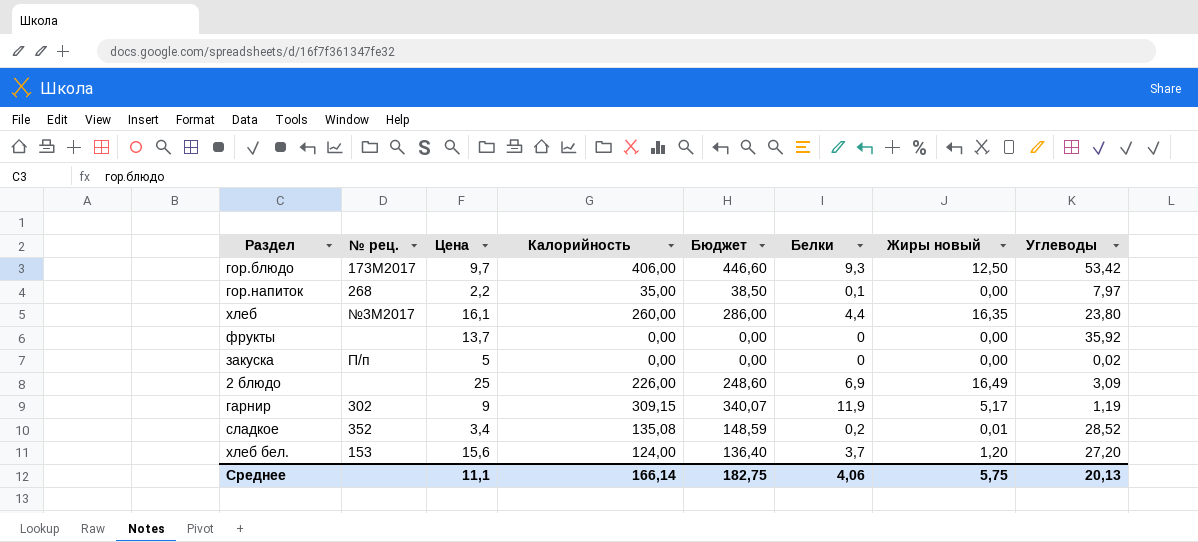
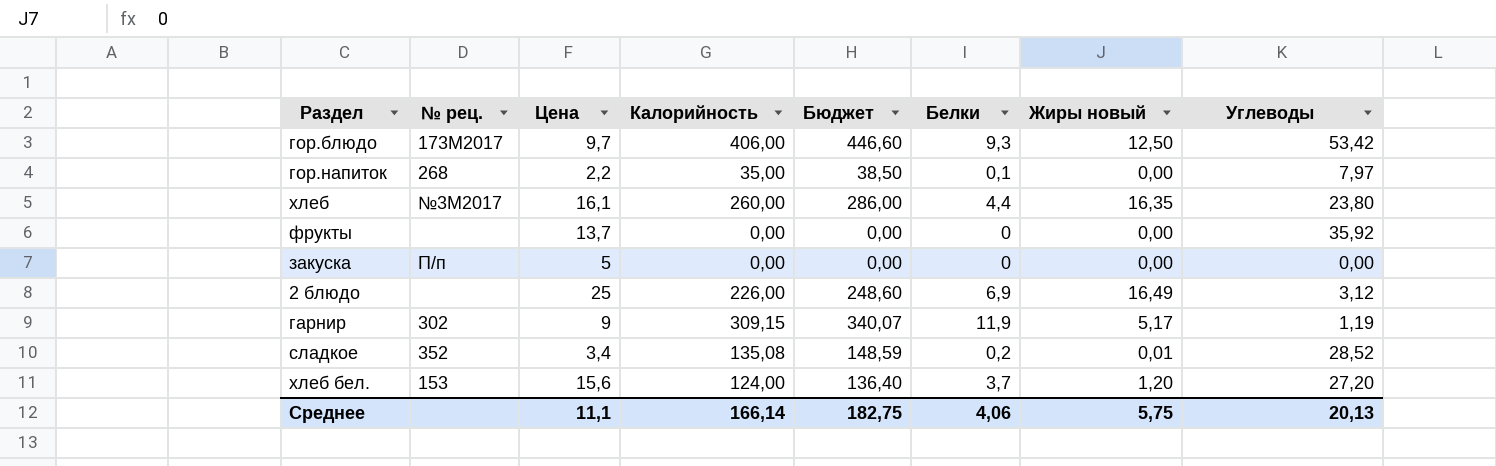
закуска | Углеводы: 0,02 -> 0,00
2 блюдо | Углеводы: 3,09 -> 3,12

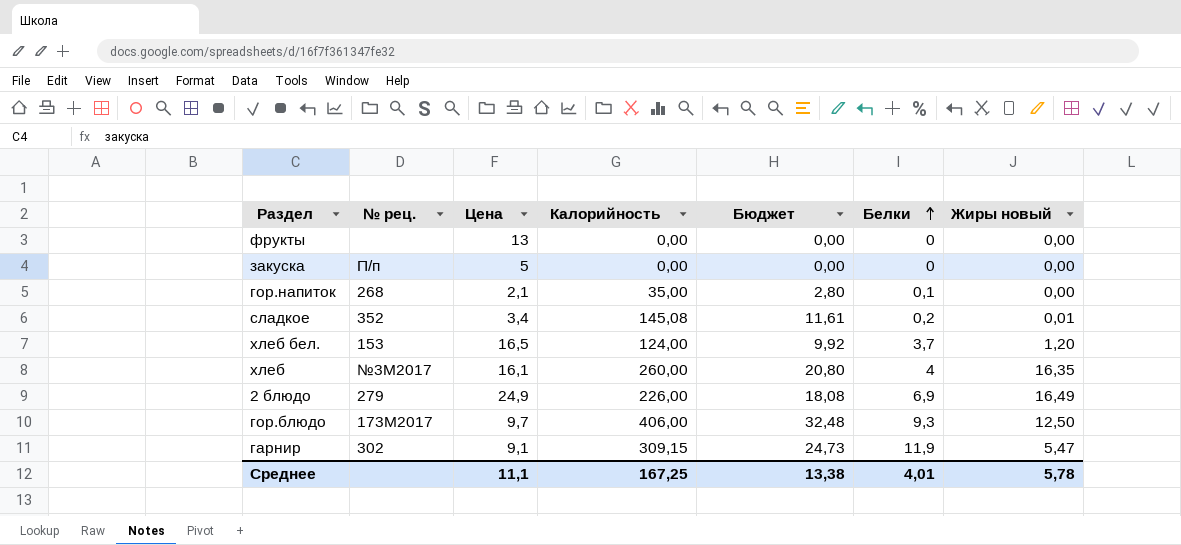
row order: none -> Белки ascending
column Углеводы | position: 8 -> none
column Бюджет | formula: [Калорийность] * 1,1 -> [Калорийность] * 0,08
фрукты | Цена: 13,7 -> 13
гор.напиток | Цена: 2,2 -> 2,1
сладкое | Калорийность: 135,08 -> 145,08
хлеб бел. | Цена: 15,6 -> 16,5
хлеб | Белки: 4,4 -> 4
2 блюдо | № рец.: none -> 279
2 блюдо | Цена: 25 -> 24,9
гарнир | Цена: 9 -> 9,1
гарнир | Жиры новый: 5,17 -> 5,47
Среднее | Калорийность: 166,14 -> 167,25
Среднее | Бюджет: 182,75 -> 13,38
Среднее | Белки: 4,06 -> 4,01
Среднее | Жиры новый: 5,75 -> 5,78

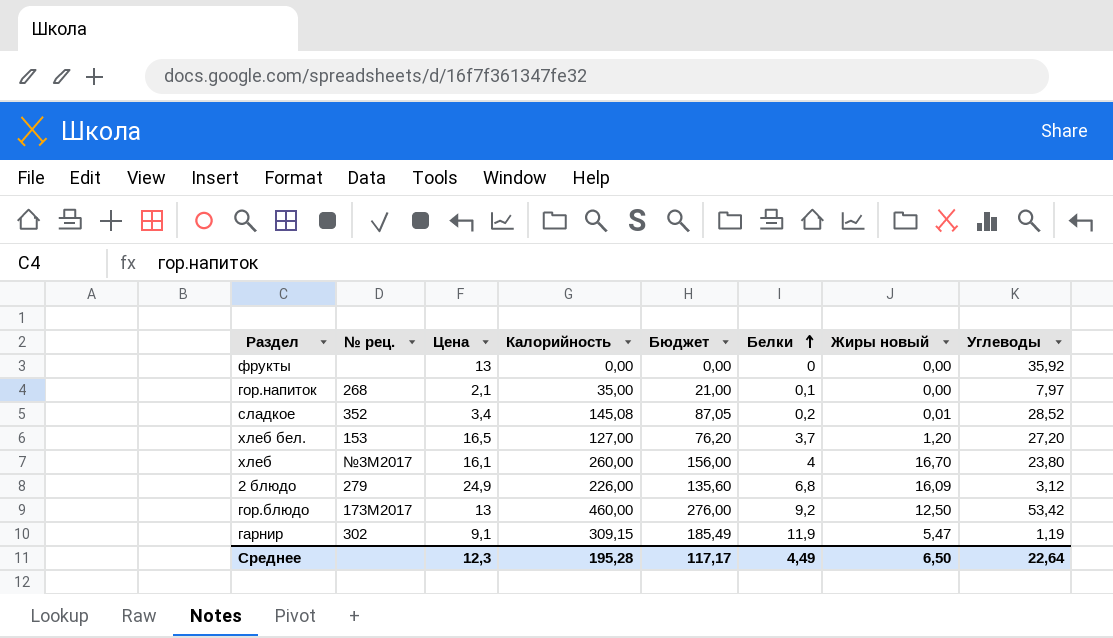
column Бюджет | formula: [Калорийность] * 0,08 -> [Калорийность] * 0,6
column Углеводы | position: none -> 8
row закуска: П/п | 5 | 0,00 | 0,00 | 0 | 0,00 -> none
хлеб бел. | Калорийность: 124,00 -> 127,00
хлеб | Жиры новый: 16,35 -> 16,70
2 блюдо | Белки: 6,9 -> 6,8
2 блюдо | Жиры новый: 16,49 -> 16,09
гор.блюдо | Цена: 9,7 -> 13
гор.блюдо | Калорийность: 406,00 -> 460,00
гор.блюдо | Белки: 9,3 -> 9,2
Среднее | Цена: 11,1 -> 12,3
Среднее | Калорийность: 167,25 -> 195,28
Среднее | Бюджет: 13,38 -> 117,17
Среднее | Белки: 4,01 -> 4,49
Среднее | Жиры новый: 5,78 -> 6,50

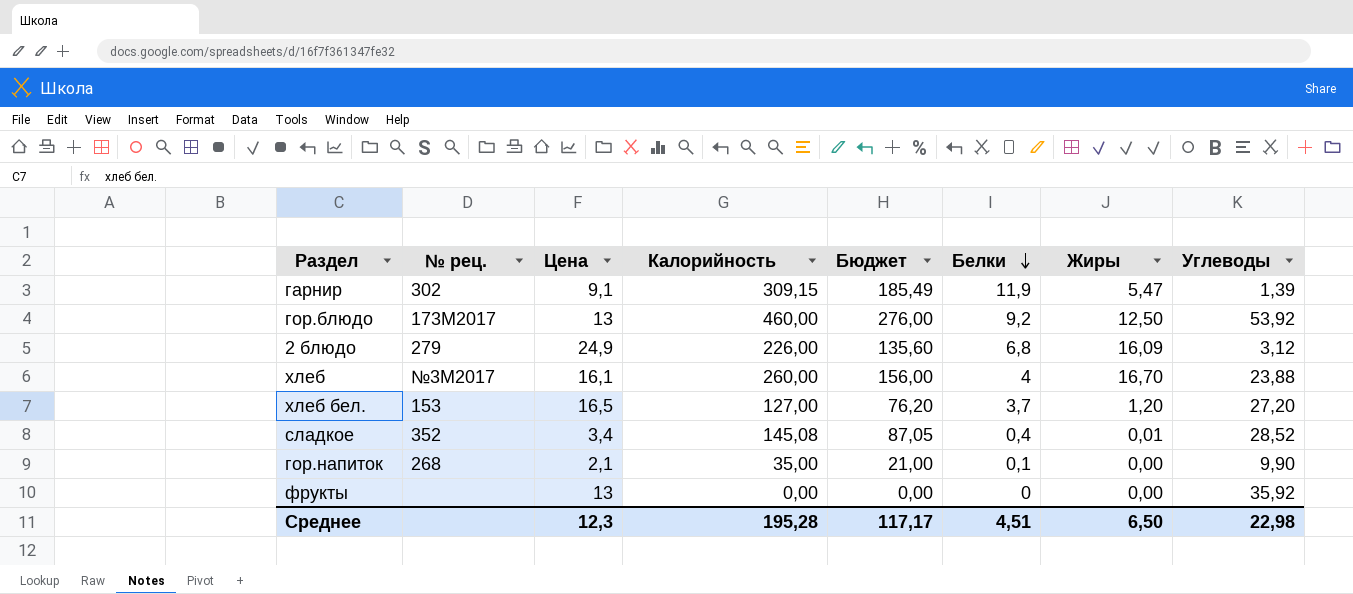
row order: Белки ascending -> Белки descending
column name: Жиры новый -> Жиры
гарнир | Углеводы: 1,19 -> 1,39
гор.блюдо | Углеводы: 53,42 -> 53,92
хлеб | Углеводы: 23,80 -> 23,88
сладкое | Белки: 0,2 -> 0,4
гор.напиток | Углеводы: 7,97 -> 9,90
Среднее | Белки: 4,49 -> 4,51
Среднее | Углеводы: 22,64 -> 22,98

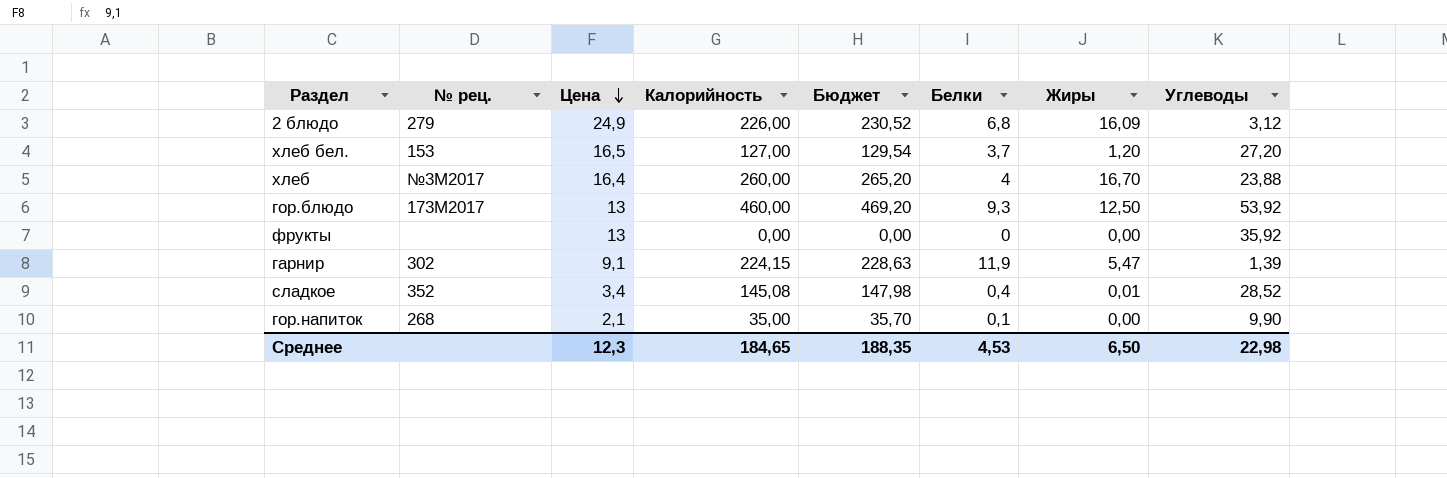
row order: Белки descending -> Цена descending
column Бюджет | formula: [Калорийность] * 0,6 -> [Калорийность] * 1,02
хлеб | Цена: 16,1 -> 16,4
гор.блюдо | Белки: 9,2 -> 9,3
гарнир | Калорийность: 309,15 -> 224,15
Среднее | Калорийность: 195,28 -> 184,65
Среднее | Бюджет: 117,17 -> 188,35
Среднее | Белки: 4,51 -> 4,53

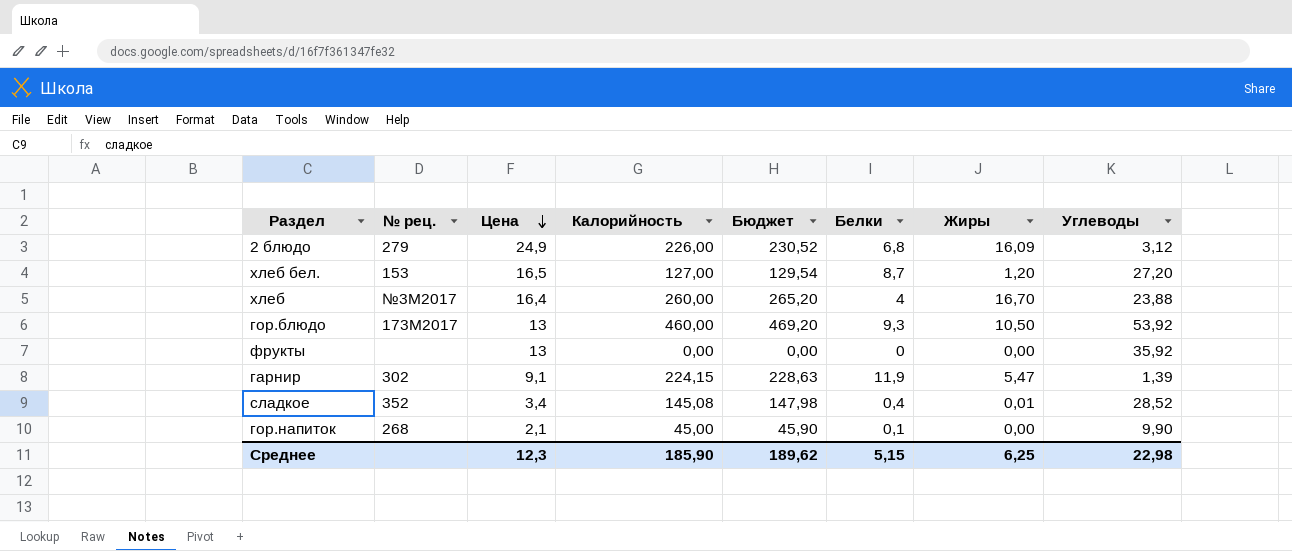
хлеб бел. | Белки: 3,7 -> 8,7
гор.блюдо | Жиры: 12,50 -> 10,50
гор.напиток | Калорийность: 35,00 -> 45,00
гор.напиток | Бюджет: 35,70 -> 45,90
Среднее | Калорийность: 184,65 -> 185,90
Среднее | Бюджет: 188,35 -> 189,62
Среднее | Белки: 4,53 -> 5,15
Среднее | Жиры: 6,50 -> 6,25

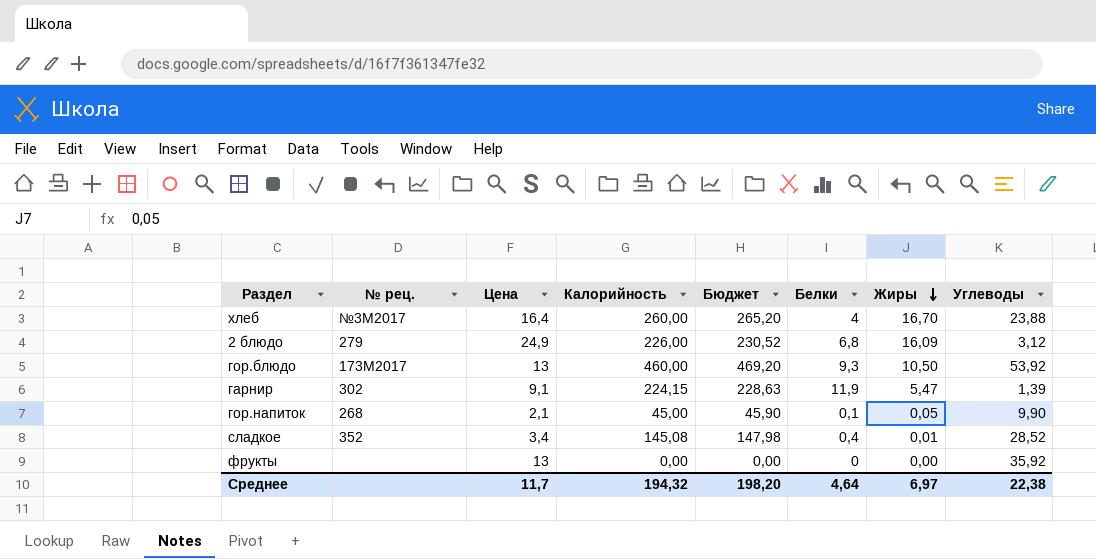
row order: Цена descending -> Жиры descending
row хлеб бел.: 153 | 16,5 | 127,00 | 129,54 | 8,7 | 1,20 | 27,20 -> none
гор.напиток | Жиры: 0,00 -> 0,05
Среднее | Цена: 12,3 -> 11,7
Среднее | Калорийность: 185,90 -> 194,32
Среднее | Бюджет: 189,62 -> 198,20
Среднее | Белки: 5,15 -> 4,64
Среднее | Жиры: 6,25 -> 6,97
Среднее | Углеводы: 22,98 -> 22,38

